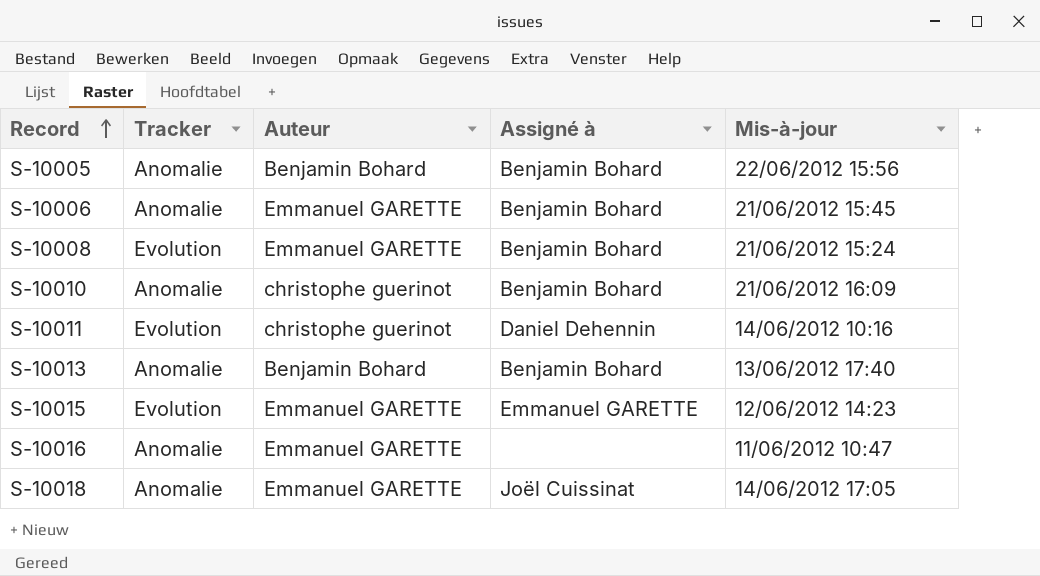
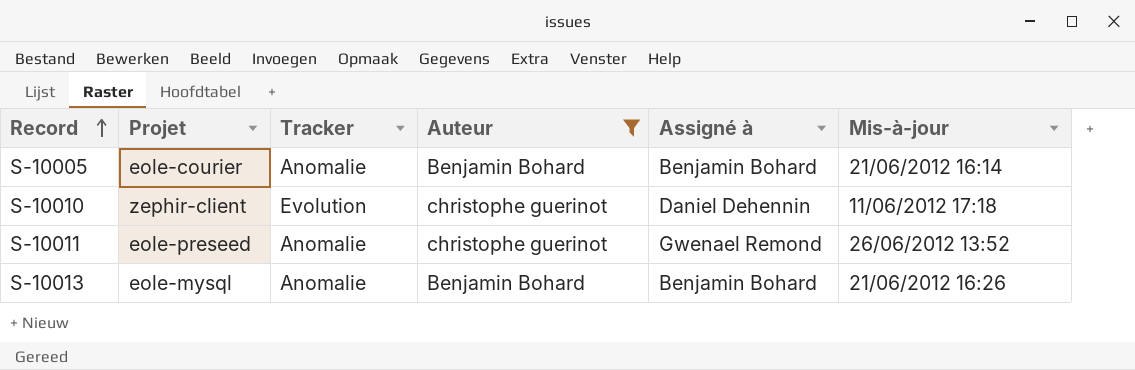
filter: none -> Auteur != Emmanuel GARETTE
column Projet | position: none -> 2
S-10005 | Mis-à-jour: 22/06/2012 15:56 -> 21/06/2012 16:14
S-10010 | Tracker: Anomalie -> Evolution
S-10010 | Assigné à: Benjamin Bohard -> Daniel Dehennin
S-10010 | Mis-à-jour: 21/06/2012 16:09 -> 11/06/2012 17:18
S-10011 | Tracker: Evolution -> Anomalie
S-10011 | Assigné à: Daniel Dehennin -> Gwenael Remond
S-10011 | Mis-à-jour: 14/06/2012 10:16 -> 26/06/2012 13:52
S-10013 | Mis-à-jour: 13/06/2012 17:40 -> 21/06/2012 16:26

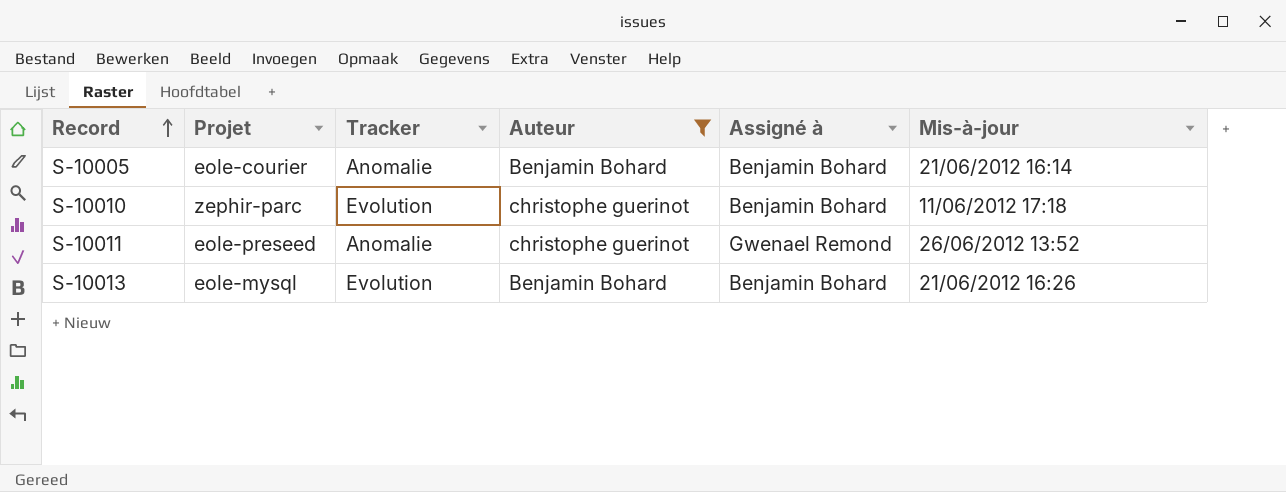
S-10010 | Projet: zephir-client -> zephir-parc
S-10010 | Assigné à: Daniel Dehennin -> Benjamin Bohard
S-10013 | Tracker: Anomalie -> Evolution

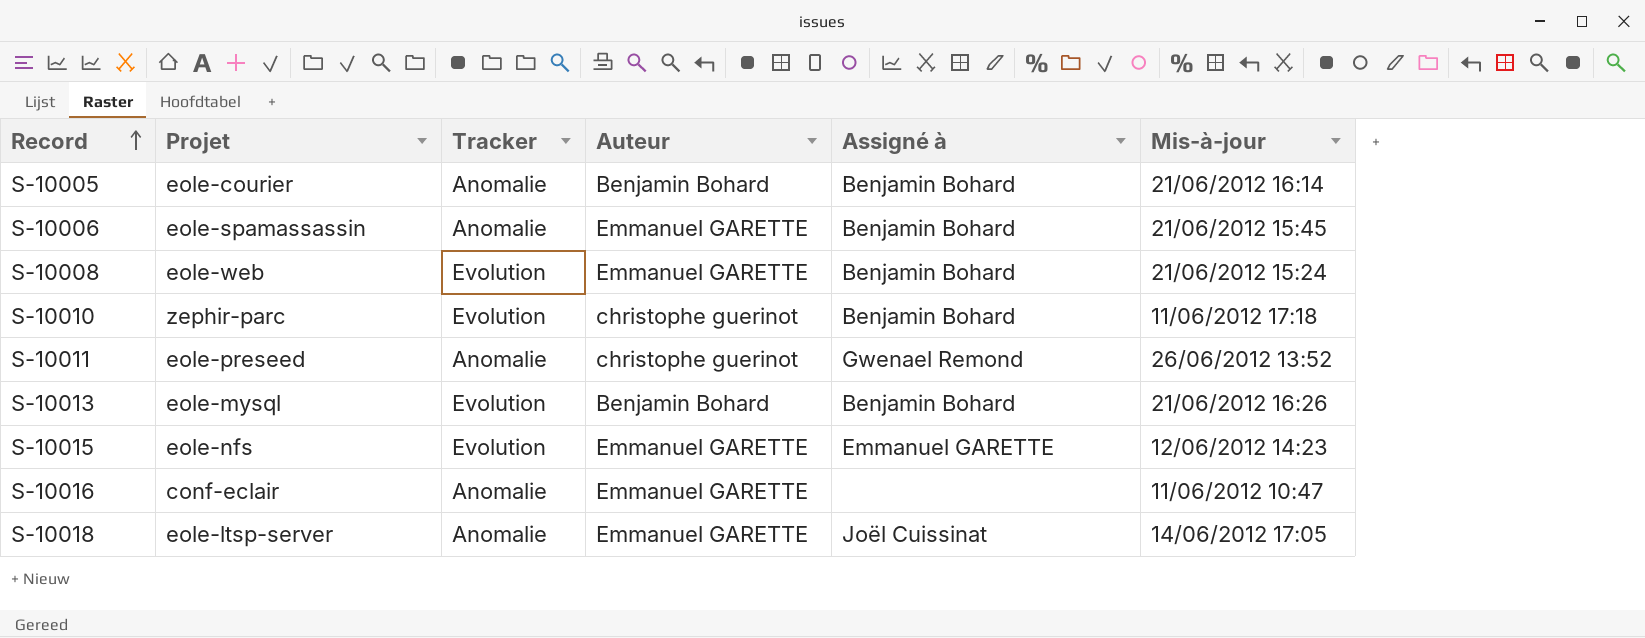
filter: Auteur != Emmanuel GARETTE -> none

